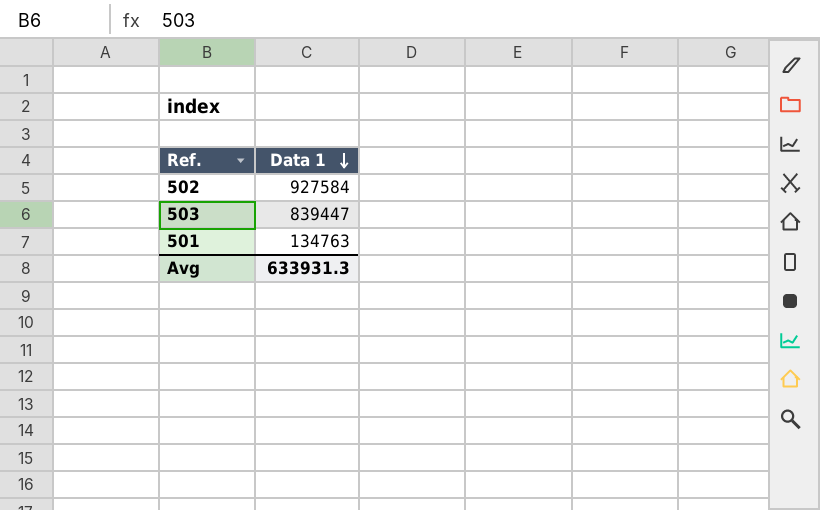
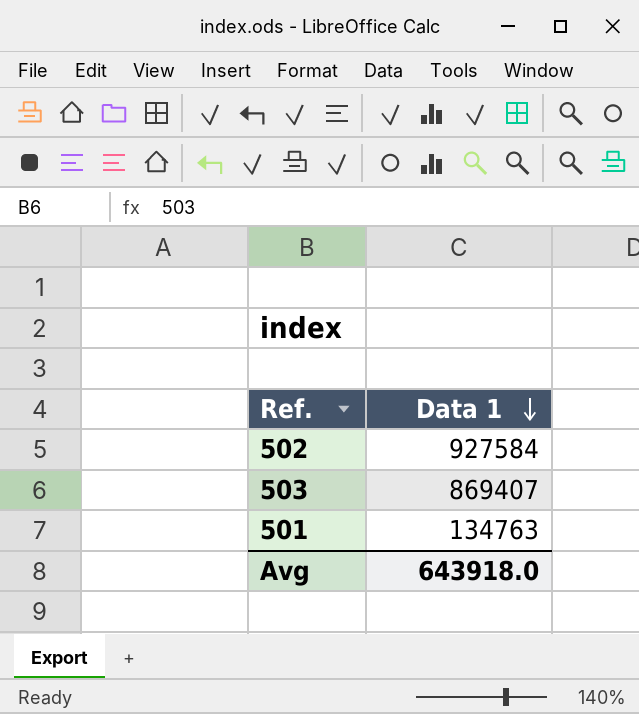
503 | Data 1: 839447 -> 869407
Avg | Data 1: 633931.3 -> 643918.0

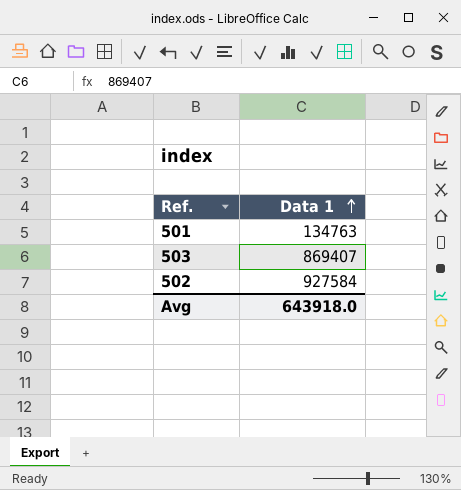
row order: Data 1 descending -> Data 1 ascending

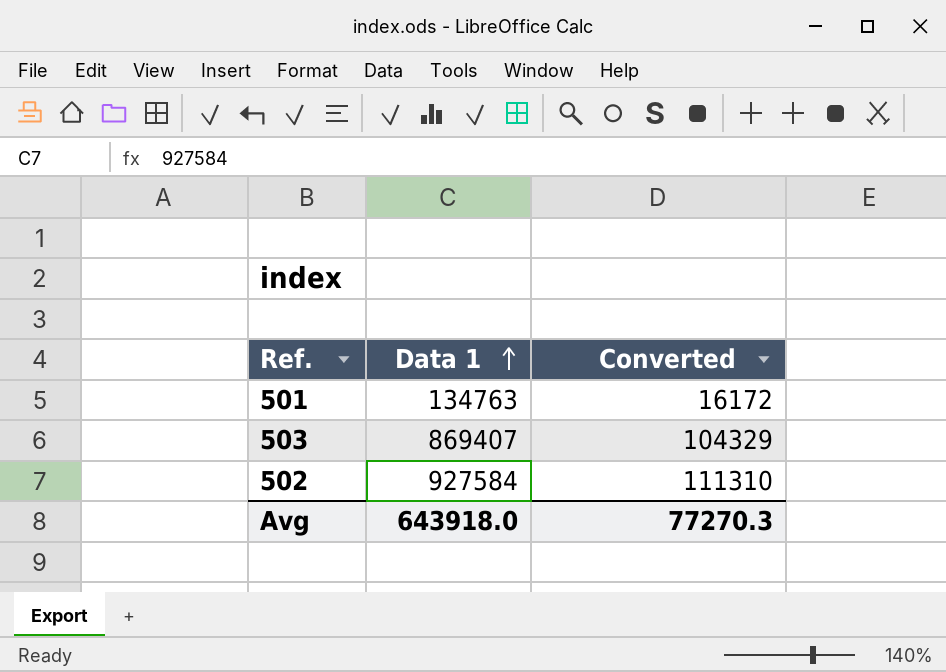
column Converted | formula: none -> [Data 1] * 0.12

